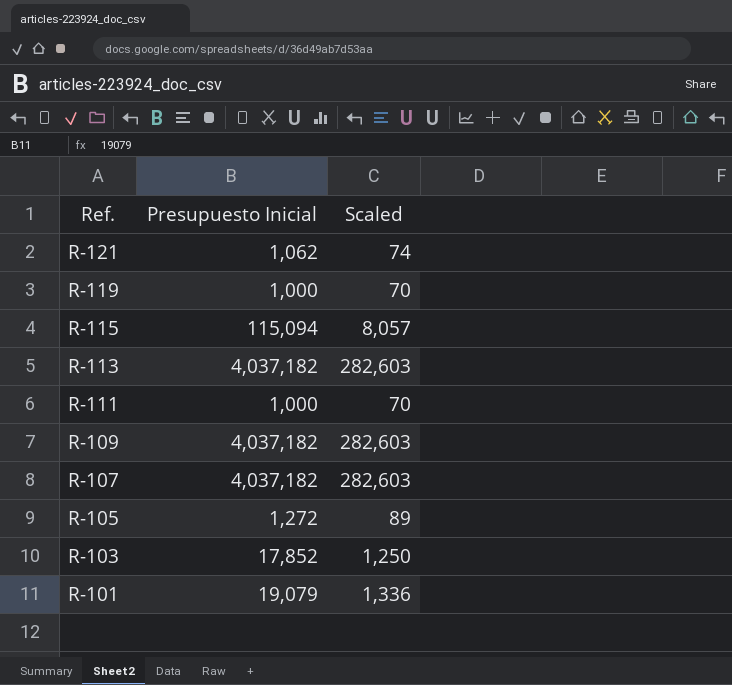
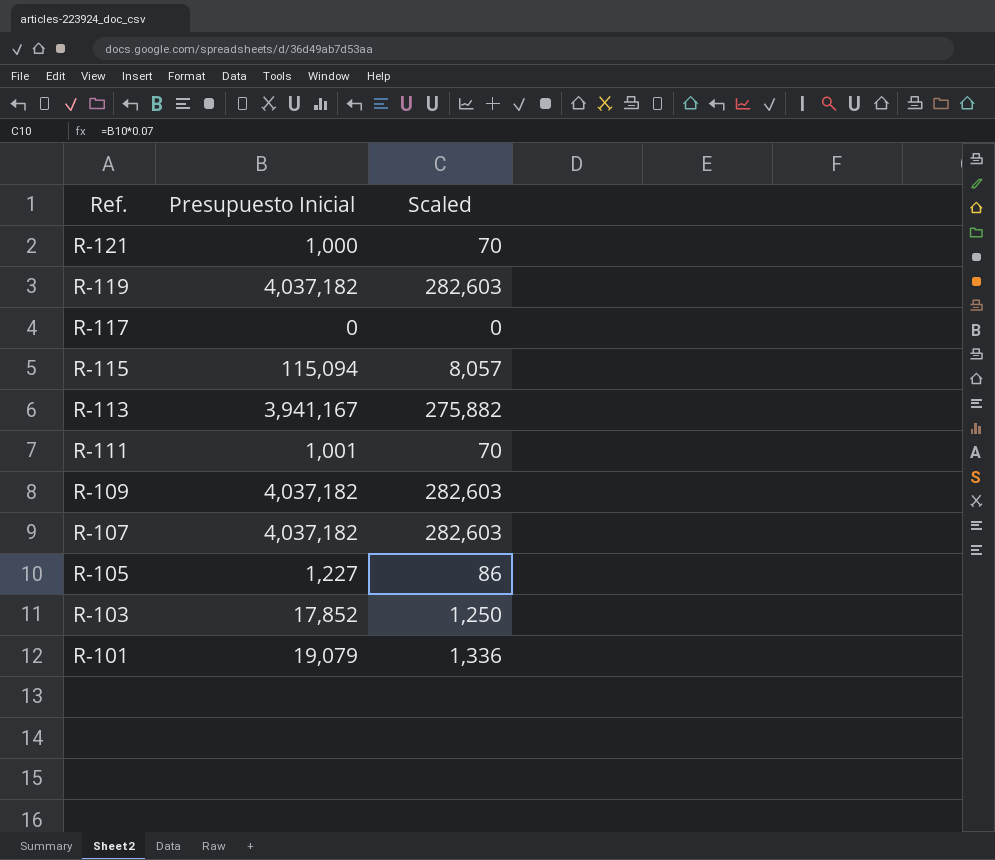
R-121 | Presupuesto Inicial: 1,062 -> 1,000
R-121 | Scaled: 74 -> 70
R-119 | Presupuesto Inicial: 1,000 -> 4,037,182
R-119 | Scaled: 70 -> 282,603
row R-117: none -> 0 | 0
R-113 | Presupuesto Inicial: 4,037,182 -> 3,941,167
R-113 | Scaled: 282,603 -> 275,882
R-111 | Presupuesto Inicial: 1,000 -> 1,001
R-105 | Presupuesto Inicial: 1,272 -> 1,227
R-105 | Scaled: 89 -> 86

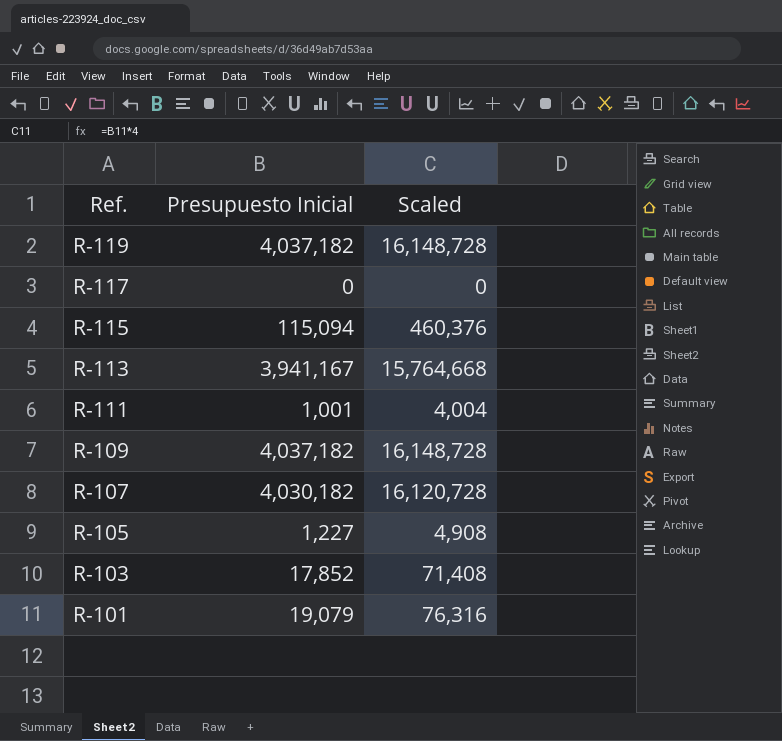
column Scaled | formula: [Presupuesto Inicial] * 0.07 -> [Presupuesto Inicial] * 4
row R-121: 1,000 | 70 -> none
R-107 | Presupuesto Inicial: 4,037,182 -> 4,030,182

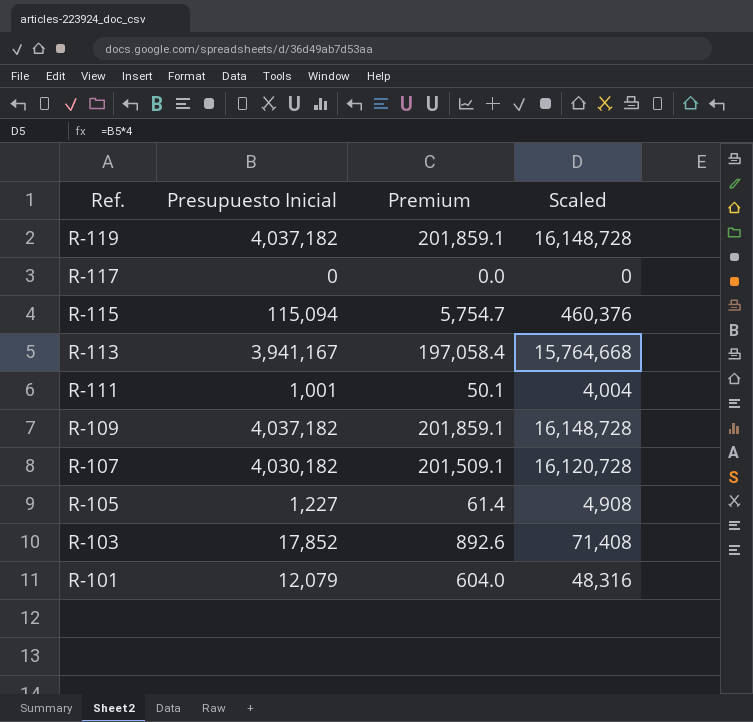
column Premium | formula: none -> [Presupuesto Inicial] * 0.05
R-101 | Presupuesto Inicial: 19,079 -> 12,079
R-101 | Scaled: 76,316 -> 48,316

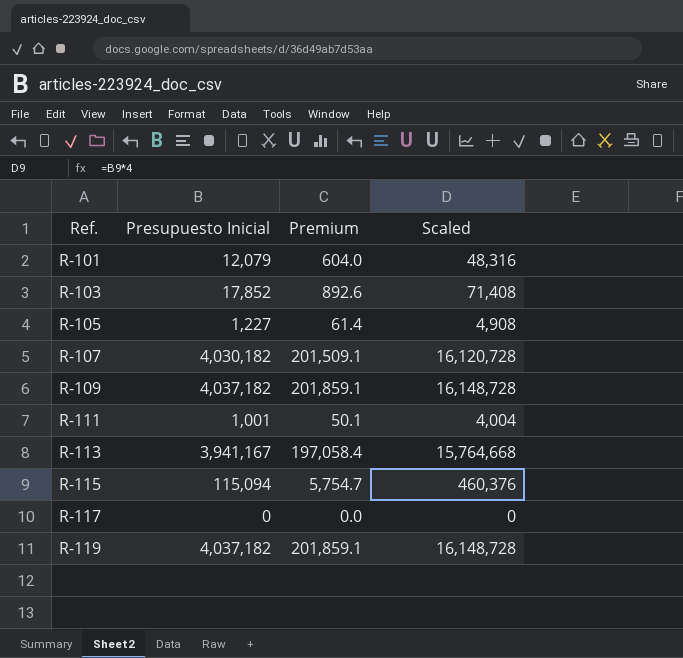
row order: Ref. descending -> Ref. ascending

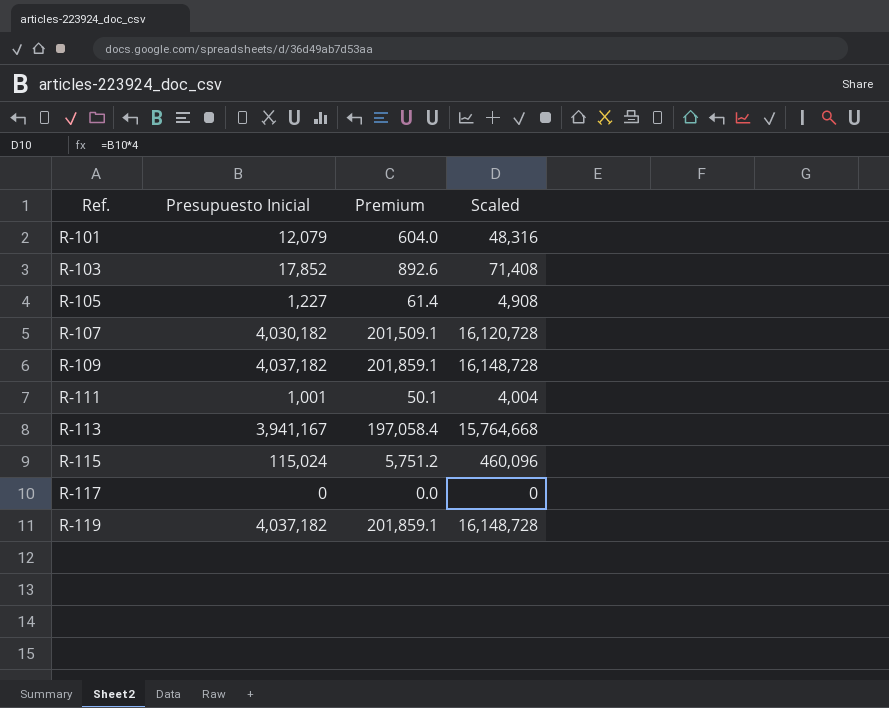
R-115 | Presupuesto Inicial: 115,094 -> 115,024
R-115 | Premium: 5,754.7 -> 5,751.2
R-115 | Scaled: 460,376 -> 460,096

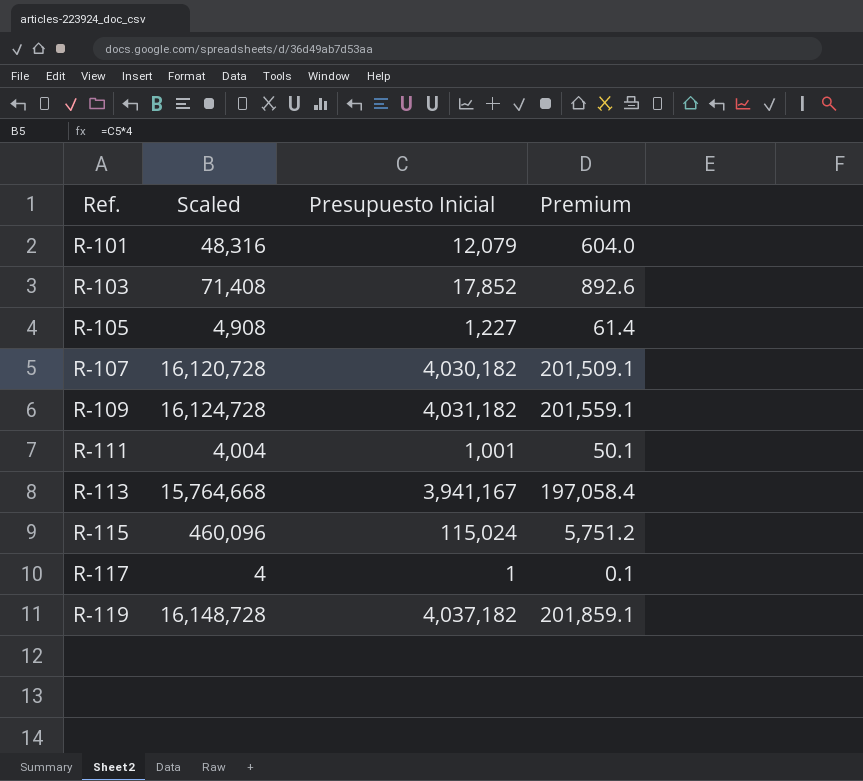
column Scaled | position: 4 -> 2
R-109 | Scaled: 16,148,728 -> 16,124,728
R-109 | Presupuesto Inicial: 4,037,182 -> 4,031,182
R-109 | Premium: 201,859.1 -> 201,559.1
R-117 | Scaled: 0 -> 4
R-117 | Presupuesto Inicial: 0 -> 1
R-117 | Premium: 0.0 -> 0.1

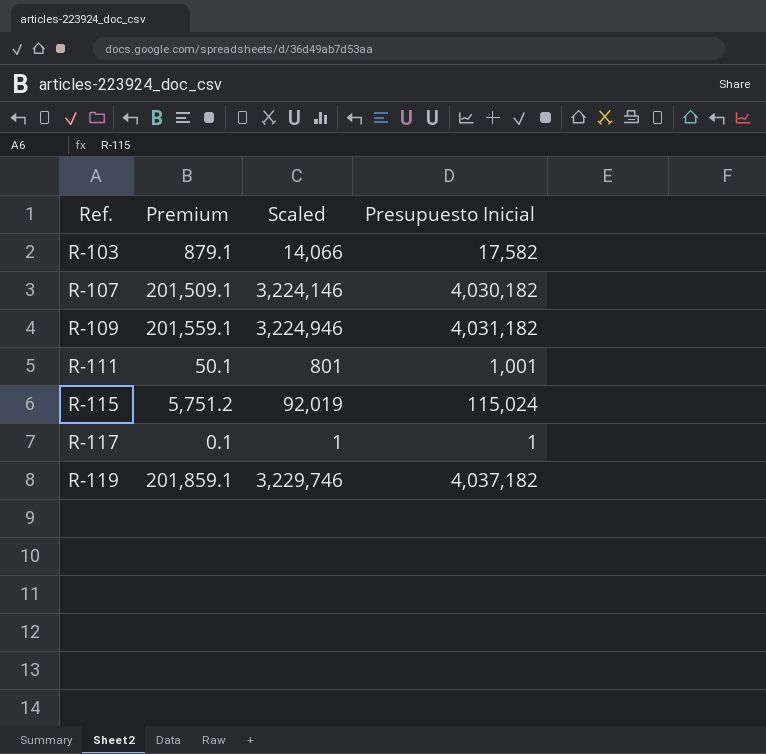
column Premium | position: 4 -> 2
column Scaled | formula: [Presupuesto Inicial] * 4 -> [Presupuesto Inicial] * 0.8
row R-101: 48,316 | 12,079 | 604.0 -> none
row R-105: 4,908 | 1,227 | 61.4 -> none
row R-113: 15,764,668 | 3,941,167 | 197,058.4 -> none
R-103 | Premium: 892.6 -> 879.1
R-103 | Presupuesto Inicial: 17,852 -> 17,582

